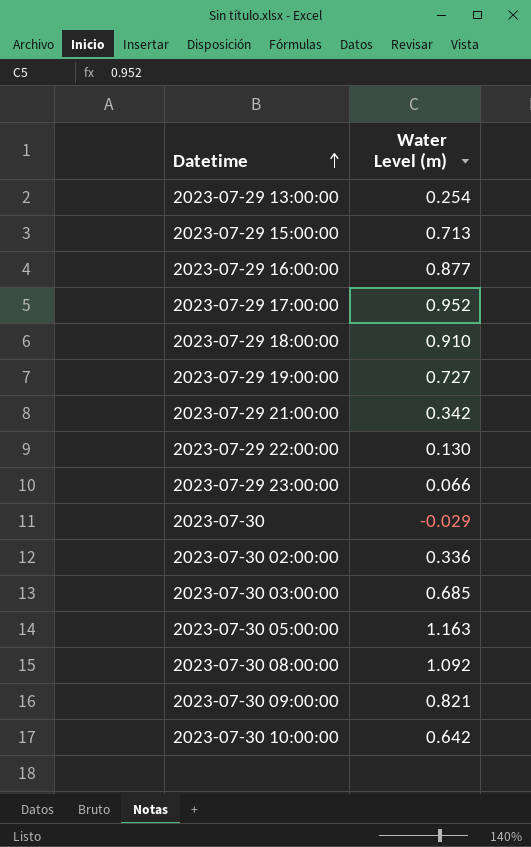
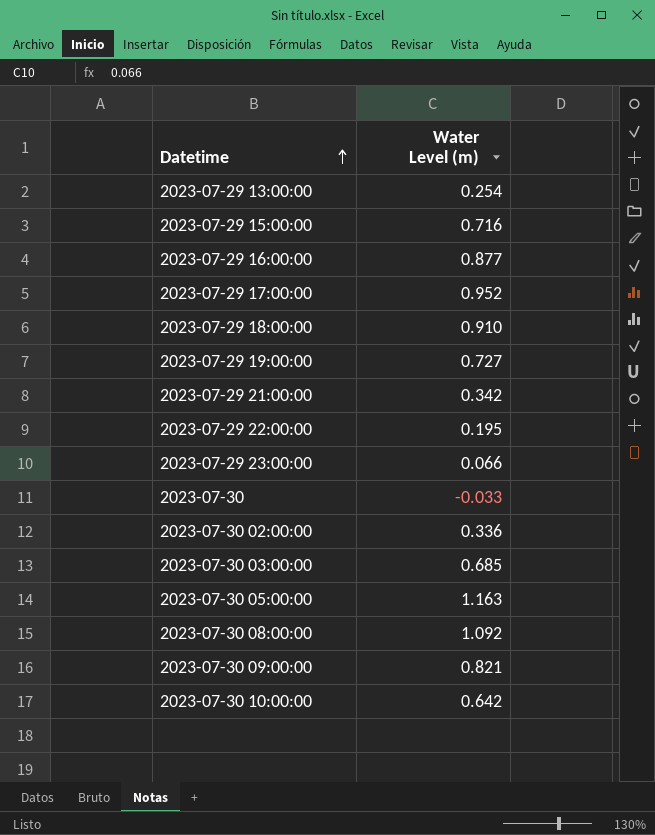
2023-07-29 15:00:00 | Water Level (m): 0.713 -> 0.716
2023-07-29 22:00:00 | Water Level (m): 0.130 -> 0.195
2023-07-30 | Water Level (m): -0.029 -> -0.033

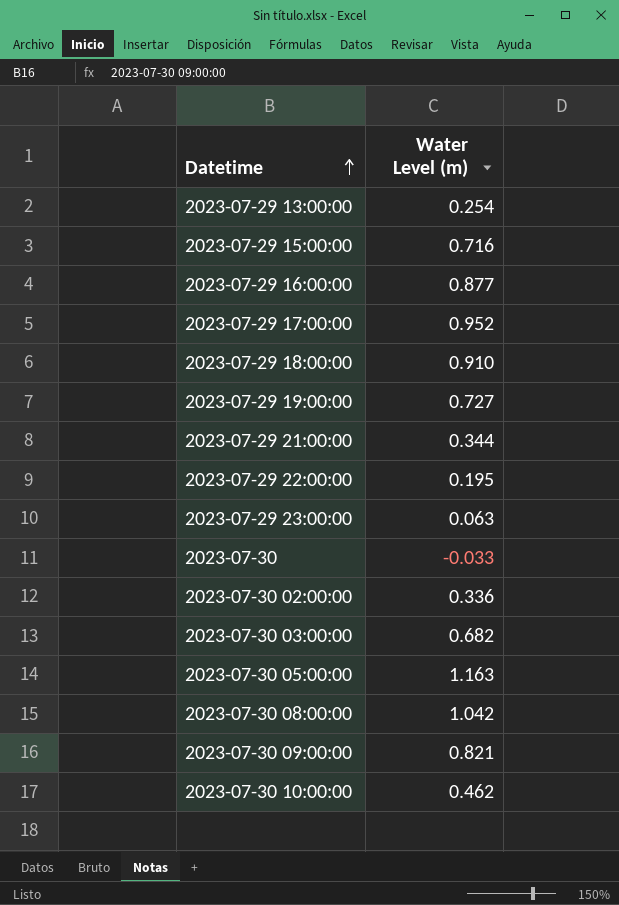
2023-07-29 21:00:00 | Water Level (m): 0.342 -> 0.344
2023-07-29 23:00:00 | Water Level (m): 0.066 -> 0.063
2023-07-30 03:00:00 | Water Level (m): 0.685 -> 0.682
2023-07-30 08:00:00 | Water Level (m): 1.092 -> 1.042
2023-07-30 10:00:00 | Water Level (m): 0.642 -> 0.462

